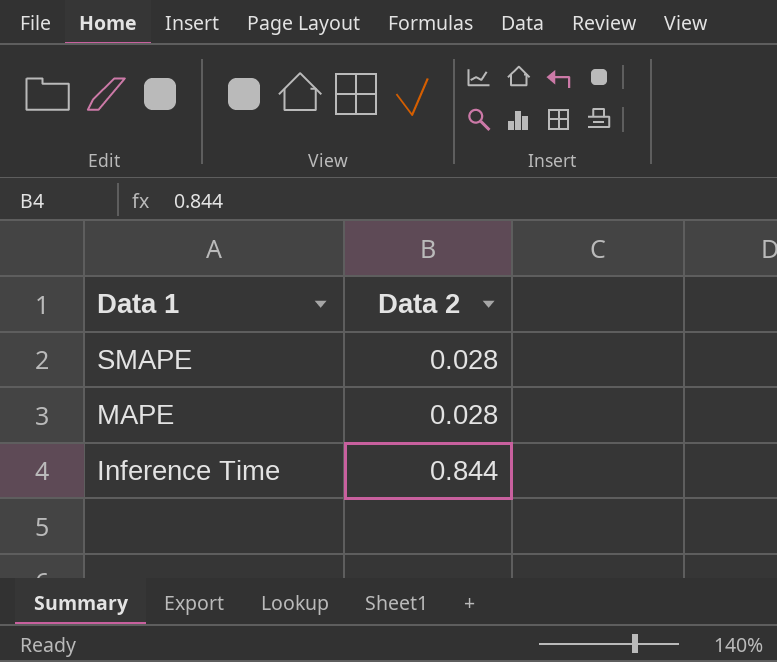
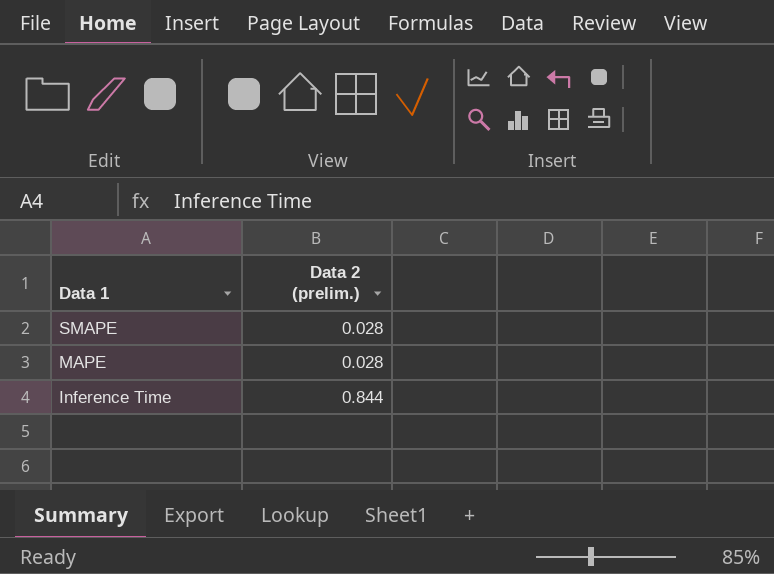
column name: Data 2 -> Data 2 (prelim.)

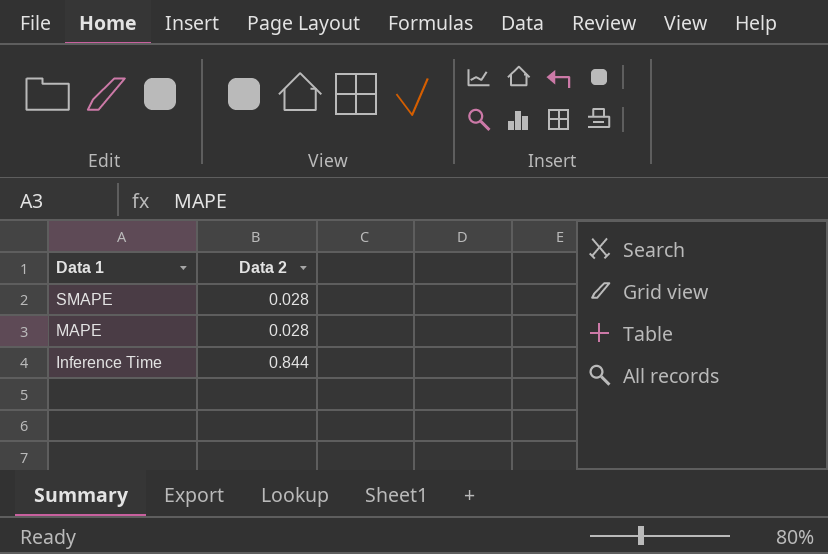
column name: Data 2 (prelim.) -> Data 2

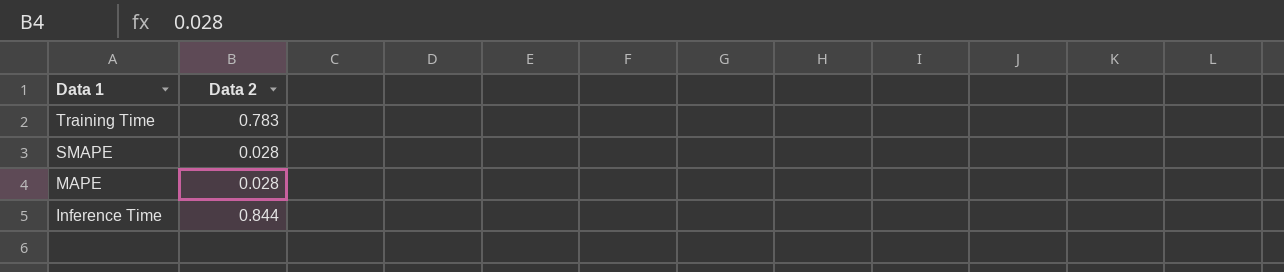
row Training Time: none -> 0.783

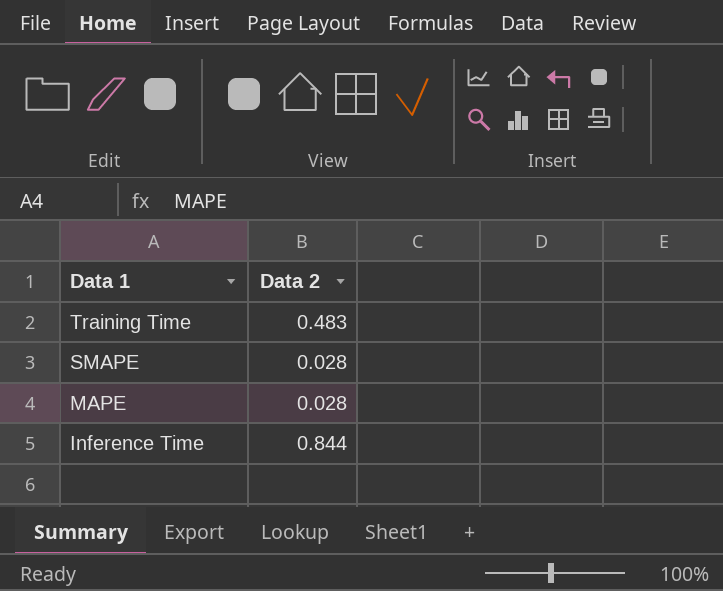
Training Time | Data 2: 0.783 -> 0.483

